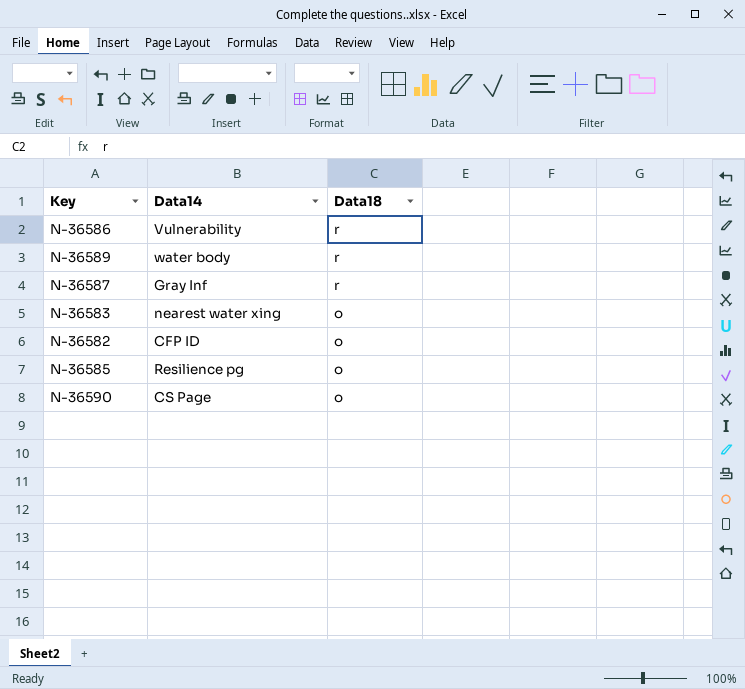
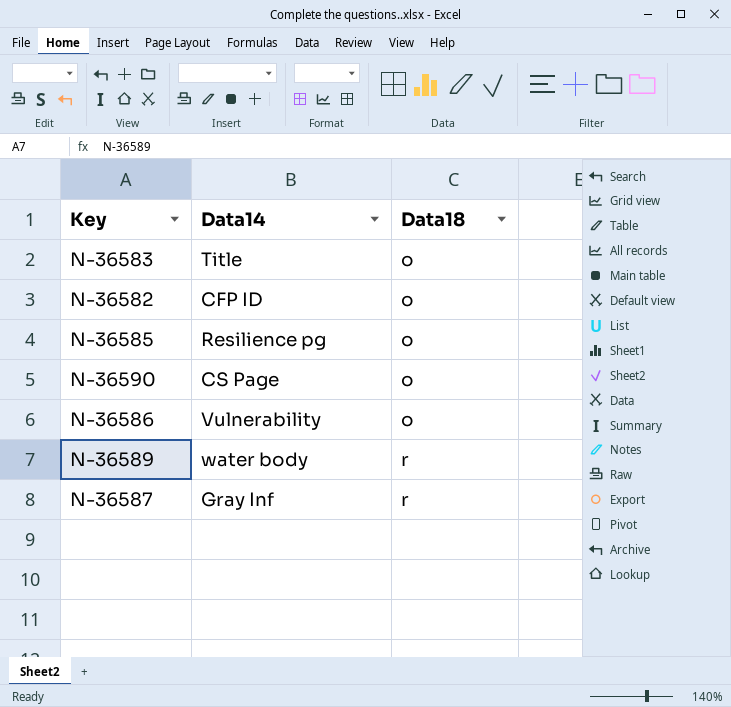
row order: Data18 descending -> Data18 ascending
N-36583 | Data14: nearest water xing -> Title
N-36586 | Data18: r -> o

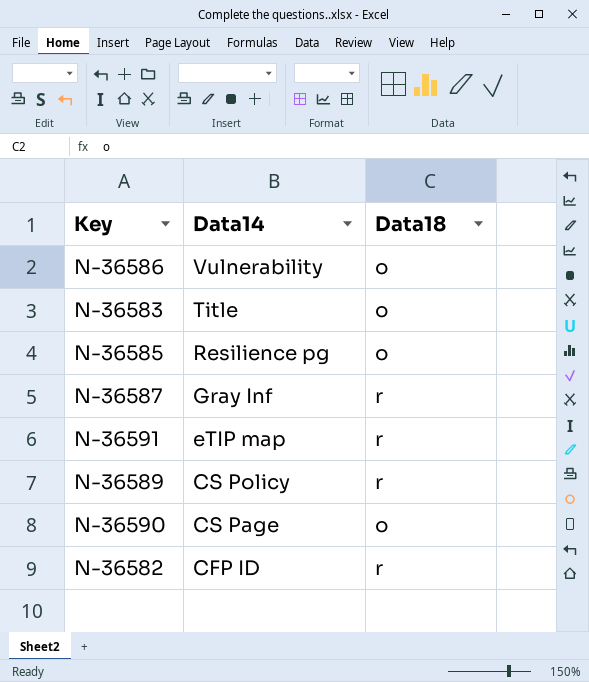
row order: Data18 ascending -> Data14 descending
row N-36591: none -> eTIP map | r
N-36589 | Data14: water body -> CS Policy
N-36582 | Data18: o -> r

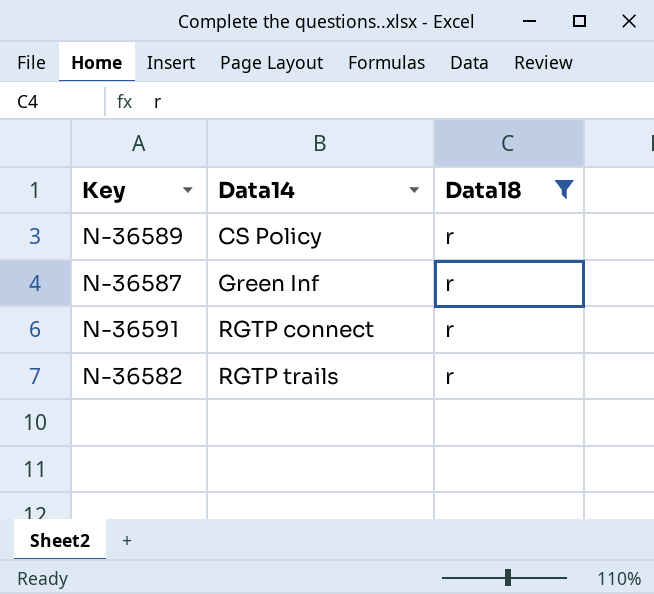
filter: none -> Data18 = r
row order: Data14 descending -> Data14 ascending
N-36587 | Data14: Gray Inf -> Green Inf
N-36591 | Data14: eTIP map -> RGTP connect
N-36582 | Data14: CFP ID -> RGTP trails

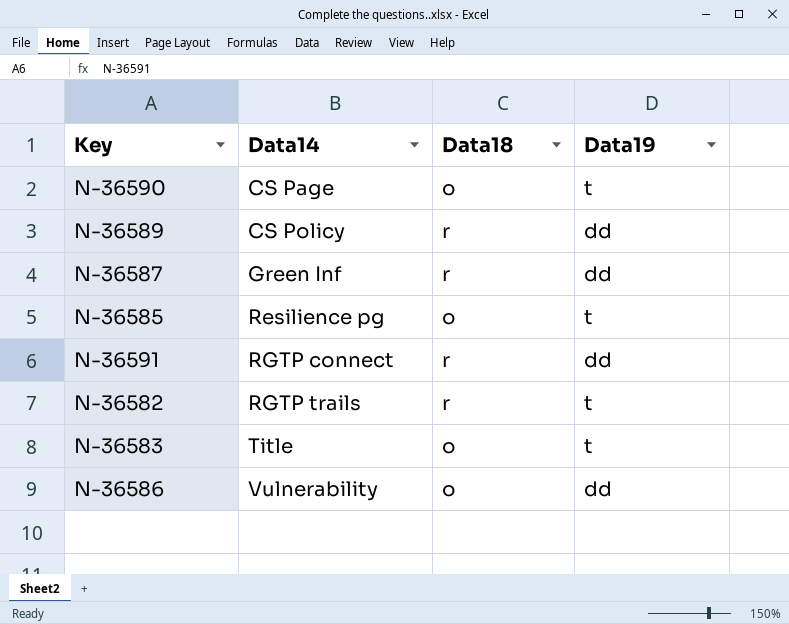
filter: Data18 = r -> none
column Data19 | position: none -> 4

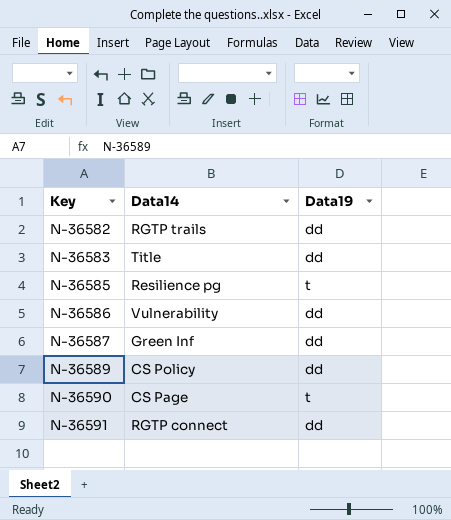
row order: Data14 ascending -> Key ascending
column Data18 | position: 3 -> none
N-36582 | Data19: t -> dd
N-36583 | Data19: t -> dd

